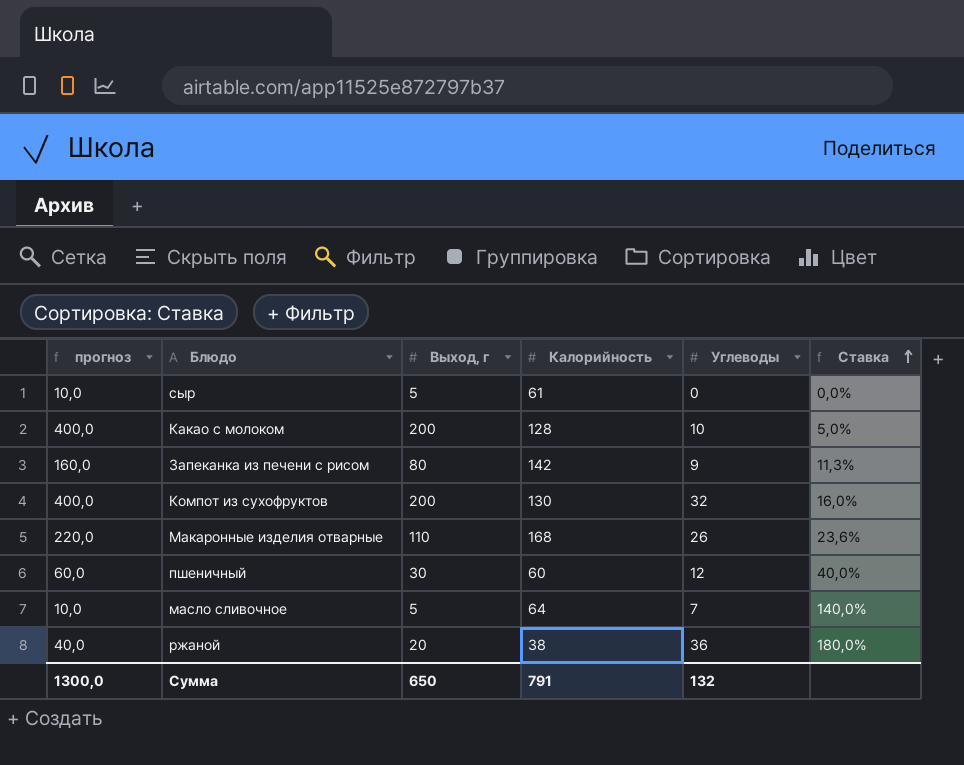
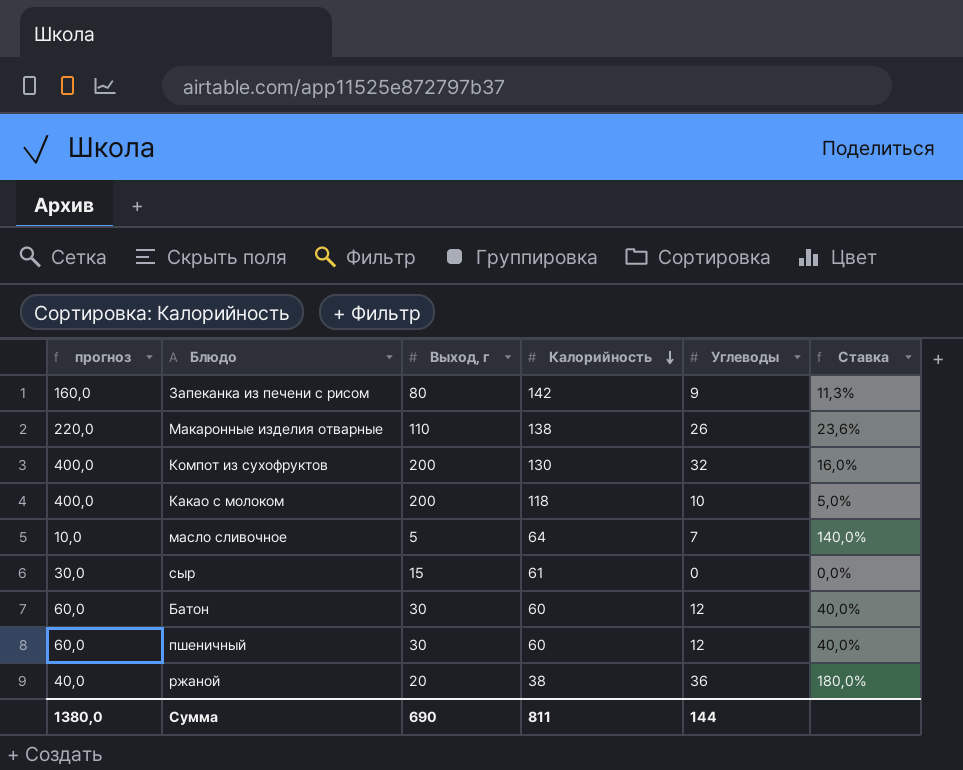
row order: Ставка ascending -> Калорийность descending
Макаронные изделия отварные | Калорийность: 168 -> 138
Какао с молоком | Калорийность: 128 -> 118
сыр | прогноз: 10,0 -> 30,0
сыр | Выход, г: 5 -> 15
row Батон: none -> 60,0 | 30 | 60 | 12 | 40,0%
Сумма | прогноз: 1300,0 -> 1380,0
Сумма | Выход, г: 650 -> 690
Сумма | Калорийность: 791 -> 811
Сумма | Углеводы: 132 -> 144

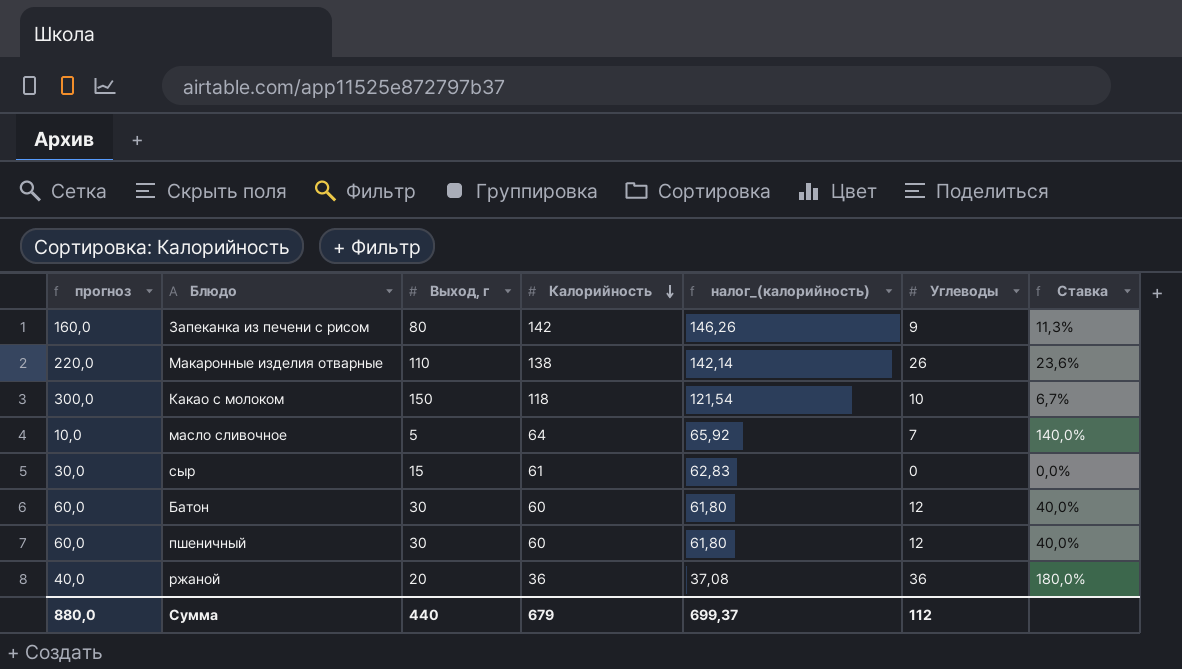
column налог_(калорийность) | formula: none -> [Калорийность] * 1,03
row Компот из сухофруктов: 400,0 | 200 | 130 | 32 | 16,0% -> none
Какао с молоком | прогноз: 400,0 -> 300,0
Какао с молоком | Выход, г: 200 -> 150
Какао с молоком | Ставка: 5,0% -> 6,7%
ржаной | Калорийность: 38 -> 36
Сумма | прогноз: 1380,0 -> 880,0
Сумма | Выход, г: 690 -> 440
Сумма | Калорийность: 811 -> 679
Сумма | Углеводы: 144 -> 112

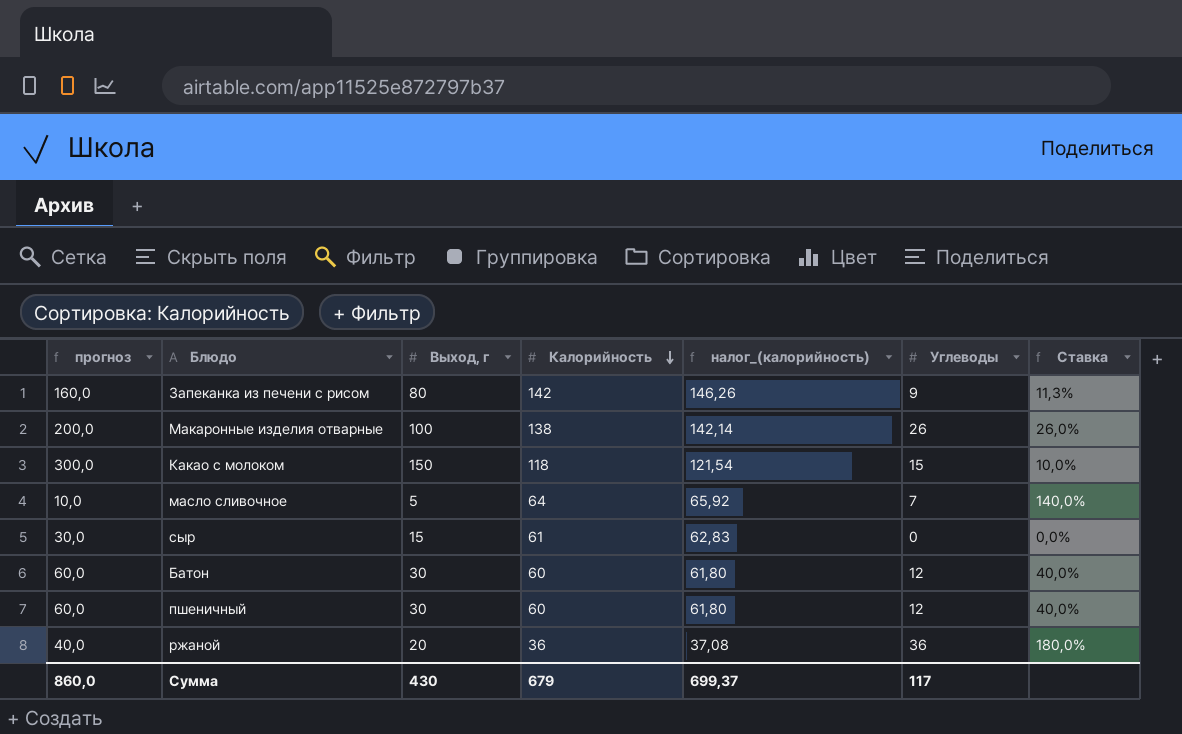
Макаронные изделия отварные | прогноз: 220,0 -> 200,0
Макаронные изделия отварные | Выход, г: 110 -> 100
Макаронные изделия отварные | Ставка: 23,6% -> 26,0%
Какао с молоком | Углеводы: 10 -> 15
Какао с молоком | Ставка: 6,7% -> 10,0%
Сумма | прогноз: 880,0 -> 860,0
Сумма | Выход, г: 440 -> 430
Сумма | Углеводы: 112 -> 117

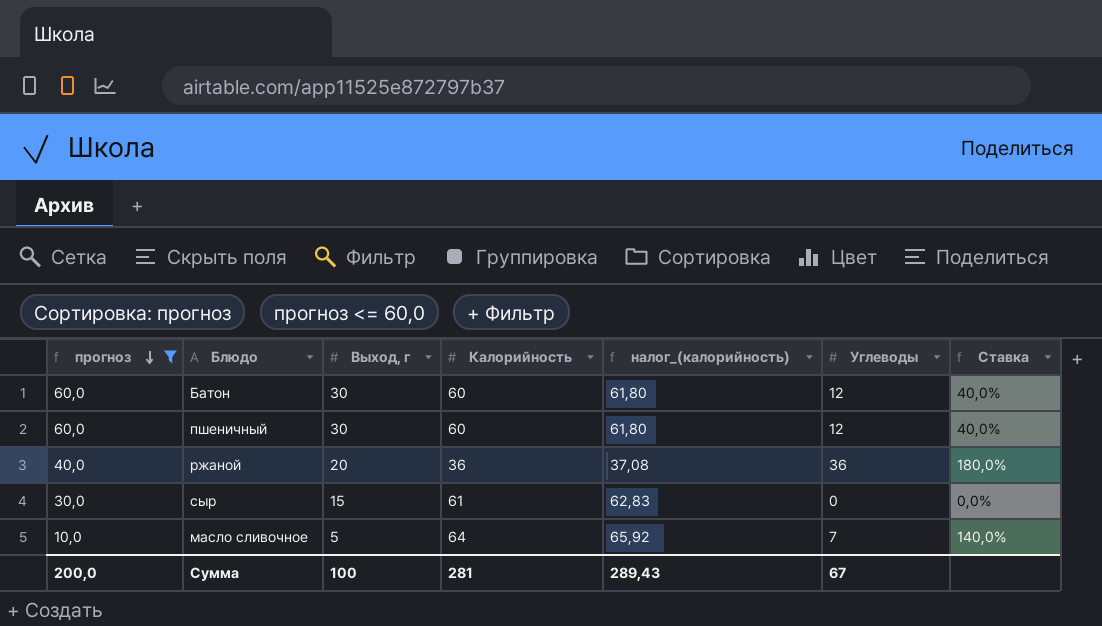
filter: none -> прогноз <= 60,0
row order: Калорийность descending -> прогноз descending
Сумма | прогноз: 860,0 -> 200,0
Сумма | Выход, г: 430 -> 100
Сумма | Калорийность: 679 -> 281
Сумма | налог_(калорийность): 699,37 -> 289,43
Сумма | Углеводы: 117 -> 67

